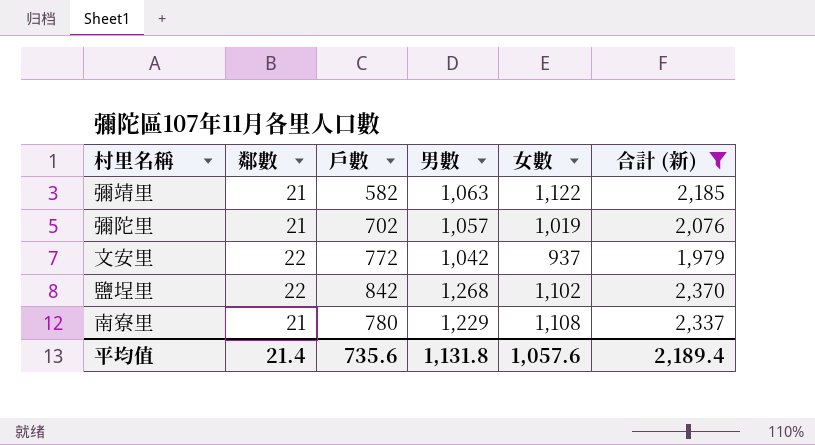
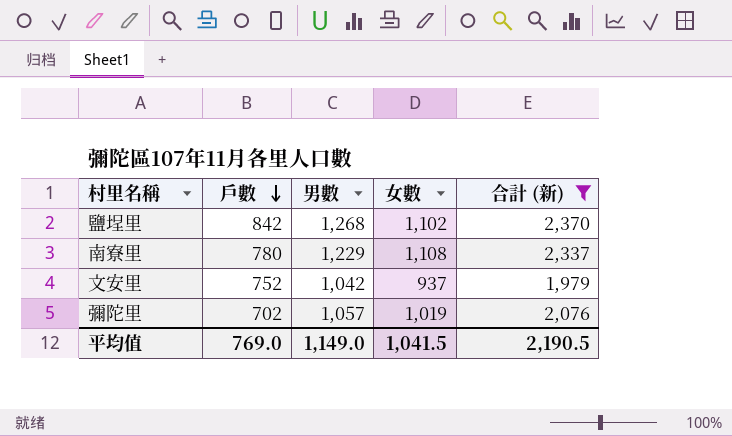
row order: none -> 戶數 descending
column 鄰數 | position: 2 -> none
row 彌靖里: 21 | 582 | 1,063 | 1,122 | 2,185 -> none
文安里 | 戶數: 772 -> 752
平均值 | 戶數: 735.6 -> 769.0
平均值 | 男數: 1,131.8 -> 1,149.0
平均值 | 女數: 1,057.6 -> 1,041.5
平均值 | 合計 (新): 2,189.4 -> 2,190.5

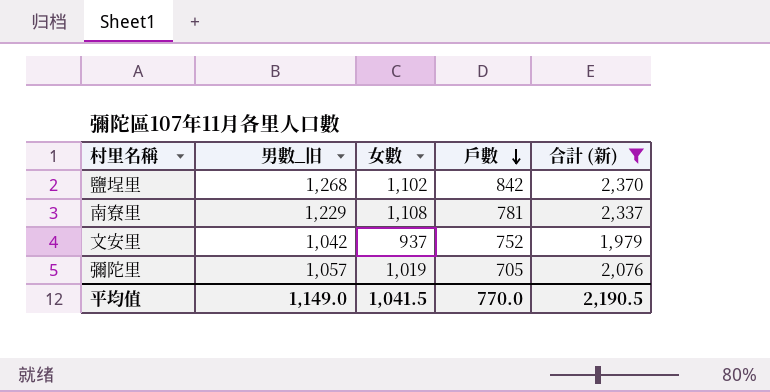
column name: 男數 -> 男數_旧
column 戶數 | position: 2 -> 4
南寮里 | 戶數: 780 -> 781
彌陀里 | 戶數: 702 -> 705
平均值 | 戶數: 769.0 -> 770.0

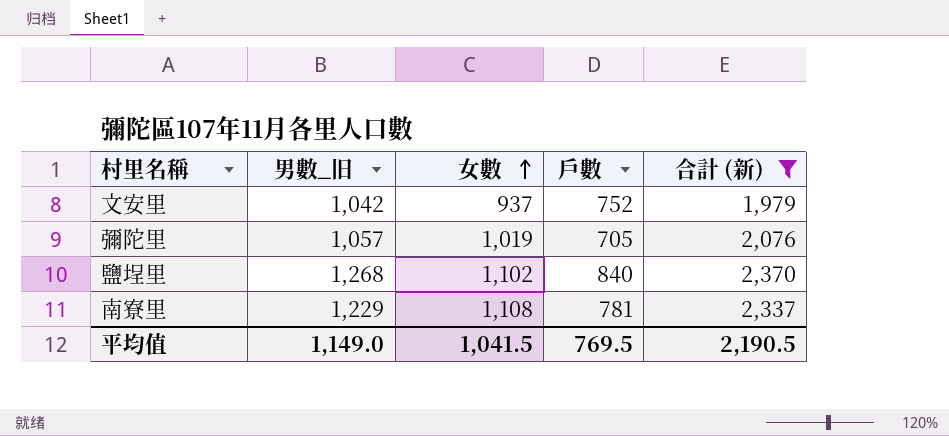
row order: 戶數 descending -> 女數 ascending
鹽埕里 | 戶數: 842 -> 840
平均值 | 戶數: 770.0 -> 769.5

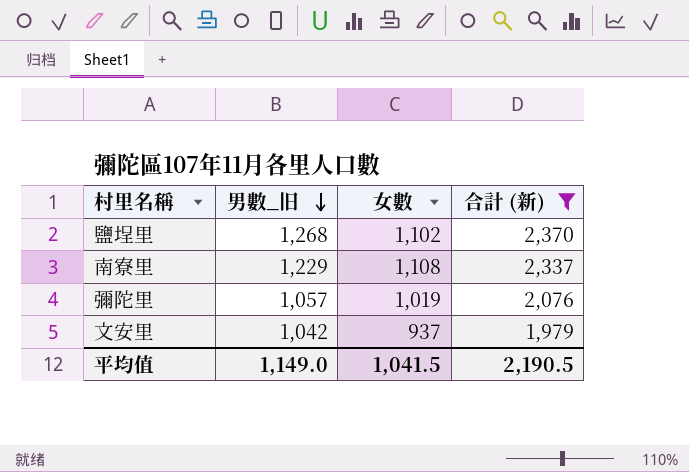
row order: 女數 ascending -> 男數_旧 descending
column 戶數 | position: 4 -> none

